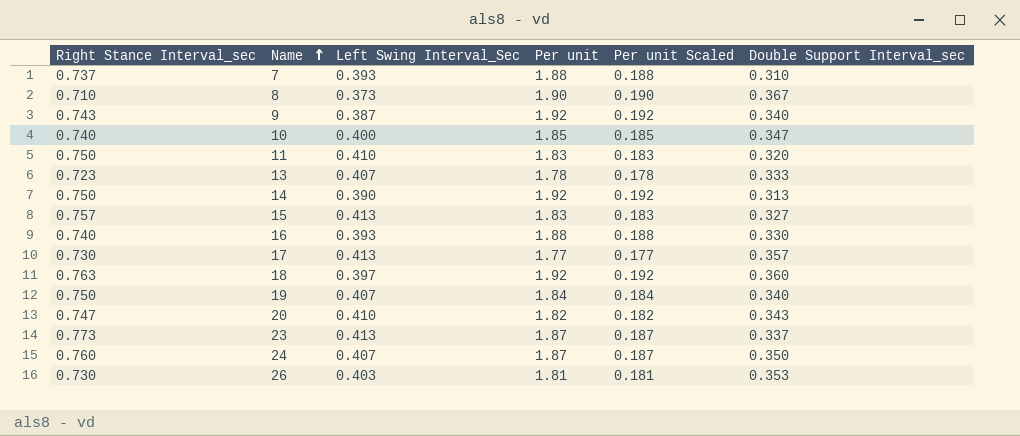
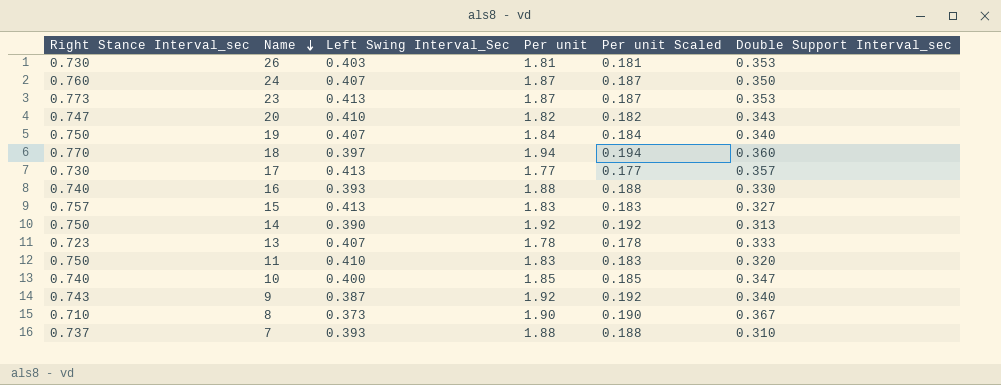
row order: Name ascending -> Name descending
23 | Double Support Interval_sec: 0.337 -> 0.353
18 | Right Stance Interval_sec: 0.763 -> 0.770
18 | Per unit: 1.92 -> 1.94
18 | Per unit Scaled: 0.192 -> 0.194

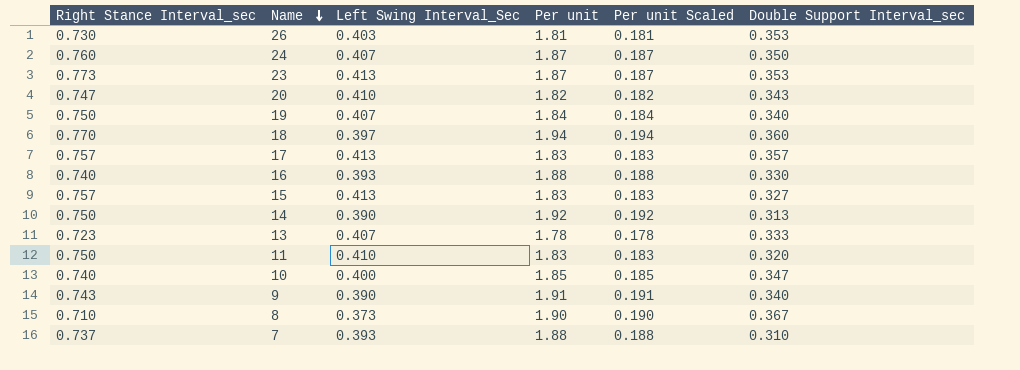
17 | Right Stance Interval_sec: 0.730 -> 0.757
17 | Per unit: 1.77 -> 1.83
17 | Per unit Scaled: 0.177 -> 0.183
9 | Left Swing Interval_Sec: 0.387 -> 0.390
9 | Per unit: 1.92 -> 1.91
9 | Per unit Scaled: 0.192 -> 0.191

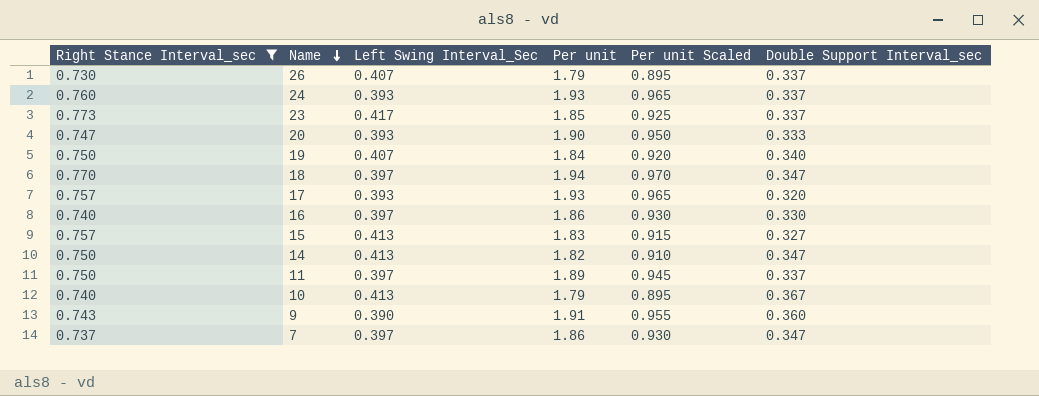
filter: none -> Right Stance Interval_sec >= 0.730
column Per unit Scaled | formula: [Per unit] * 0.1 -> [Per unit] * 0.5
26 | Left Swing Interval_Sec: 0.403 -> 0.407
26 | Per unit: 1.81 -> 1.79
26 | Double Support Interval_sec: 0.353 -> 0.337
24 | Left Swing Interval_Sec: 0.407 -> 0.393
24 | Per unit: 1.87 -> 1.93
24 | Double Support Interval_sec: 0.350 -> 0.337
23 | Left Swing Interval_Sec: 0.413 -> 0.417
23 | Per unit: 1.87 -> 1.85
23 | Double Support Interval_sec: 0.353 -> 0.337
20 | Left Swing Interval_Sec: 0.410 -> 0.393
20 | Per unit: 1.82 -> 1.90
20 | Double Support Interval_sec: 0.343 -> 0.333
18 | Double Support Interval_sec: 0.360 -> 0.347
17 | Left Swing Interval_Sec: 0.413 -> 0.393
17 | Per unit: 1.83 -> 1.93
17 | Double Support Interval_sec: 0.357 -> 0.320
16 | Left Swing Interval_Sec: 0.393 -> 0.397
16 | Per unit: 1.88 -> 1.86
14 | Left Swing Interval_Sec: 0.390 -> 0.413
14 | Per unit: 1.92 -> 1.82
14 | Double Support Interval_sec: 0.313 -> 0.347
11 | Left Swing Interval_Sec: 0.410 -> 0.397
11 | Per unit: 1.83 -> 1.89
11 | Double Support Interval_sec: 0.320 -> 0.337
10 | Left Swing Interval_Sec: 0.400 -> 0.413
10 | Per unit: 1.85 -> 1.79
10 | Double Support Interval_sec: 0.347 -> 0.367
9 | Double Support Interval_sec: 0.340 -> 0.360
7 | Left Swing Interval_Sec: 0.393 -> 0.397
7 | Per unit: 1.88 -> 1.86
7 | Double Support Interval_sec: 0.310 -> 0.347

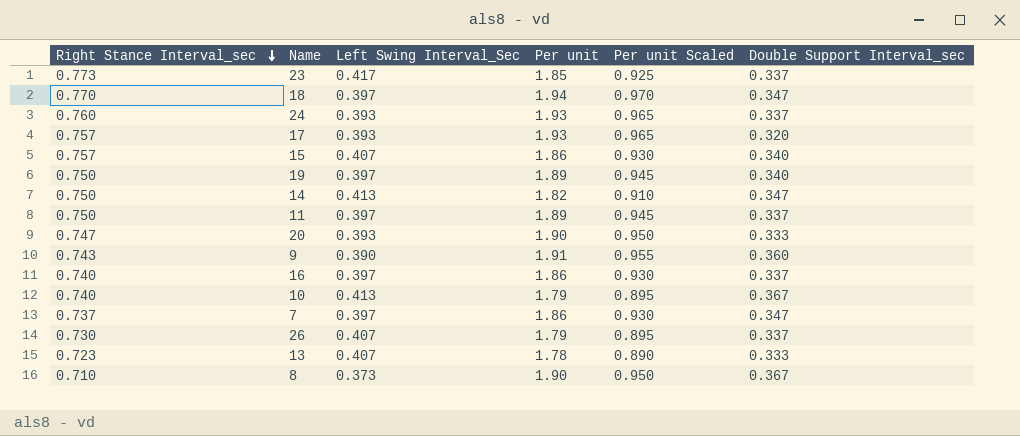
filter: Right Stance Interval_sec >= 0.730 -> none
row order: Name descending -> Right Stance Interval_sec descending
15 | Left Swing Interval_Sec: 0.413 -> 0.407
15 | Per unit: 1.83 -> 1.86
15 | Per unit Scaled: 0.915 -> 0.930
15 | Double Support Interval_sec: 0.327 -> 0.340
19 | Left Swing Interval_Sec: 0.407 -> 0.397
19 | Per unit: 1.84 -> 1.89
19 | Per unit Scaled: 0.920 -> 0.945
16 | Double Support Interval_sec: 0.330 -> 0.337

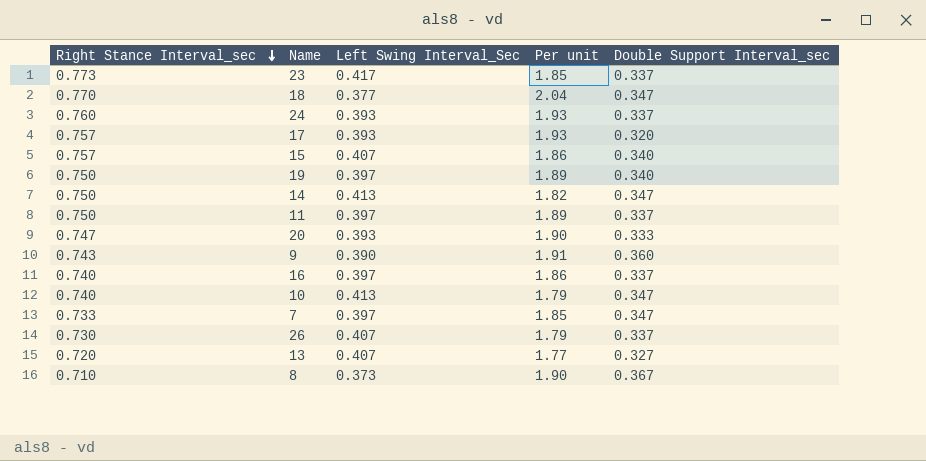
column Per unit Scaled | formula: [Per unit] * 0.5 -> none
18 | Left Swing Interval_Sec: 0.397 -> 0.377
18 | Per unit: 1.94 -> 2.04
10 | Double Support Interval_sec: 0.367 -> 0.347
7 | Right Stance Interval_sec: 0.737 -> 0.733
7 | Per unit: 1.86 -> 1.85
13 | Right Stance Interval_sec: 0.723 -> 0.720
13 | Per unit: 1.78 -> 1.77
13 | Double Support Interval_sec: 0.333 -> 0.327

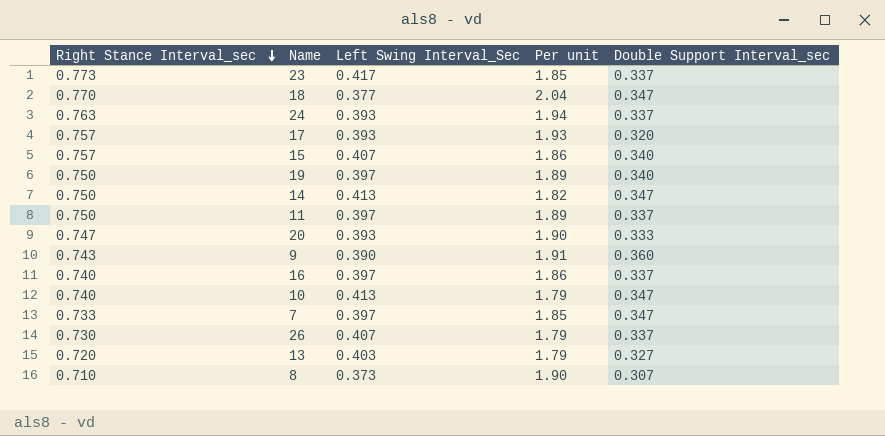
24 | Right Stance Interval_sec: 0.760 -> 0.763
24 | Per unit: 1.93 -> 1.94
13 | Left Swing Interval_Sec: 0.407 -> 0.403
13 | Per unit: 1.77 -> 1.79
8 | Double Support Interval_sec: 0.367 -> 0.307

